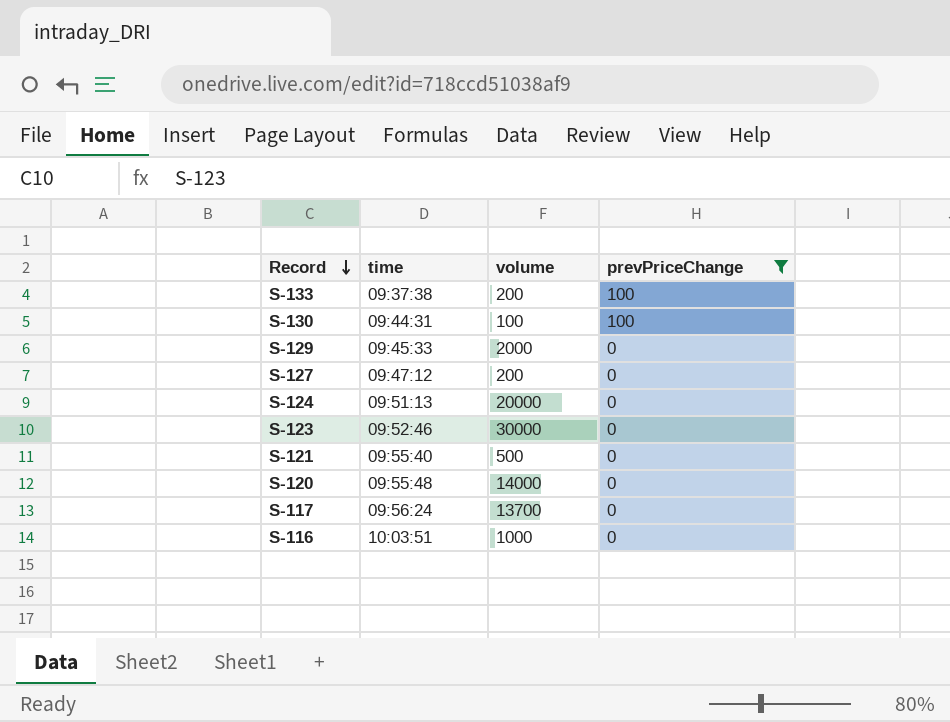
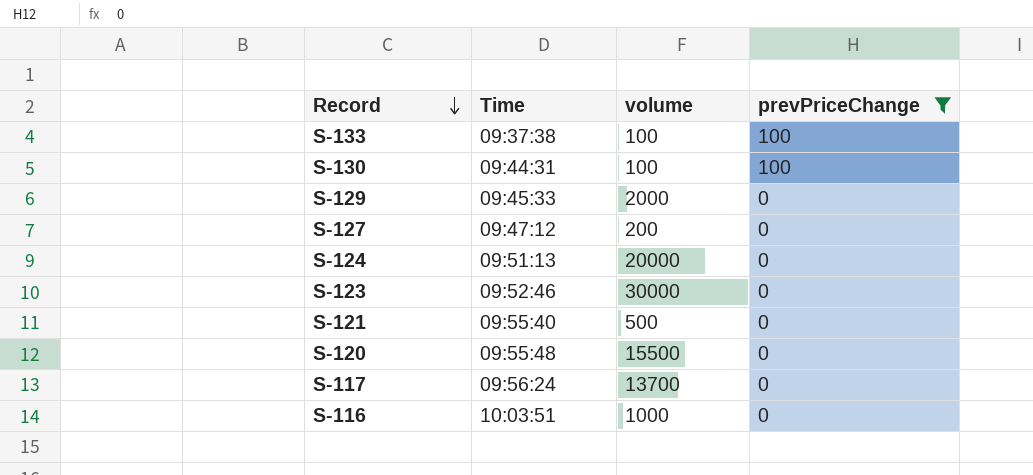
column name: time -> Time
S-133 | volume: 200 -> 100
S-120 | volume: 14000 -> 15500

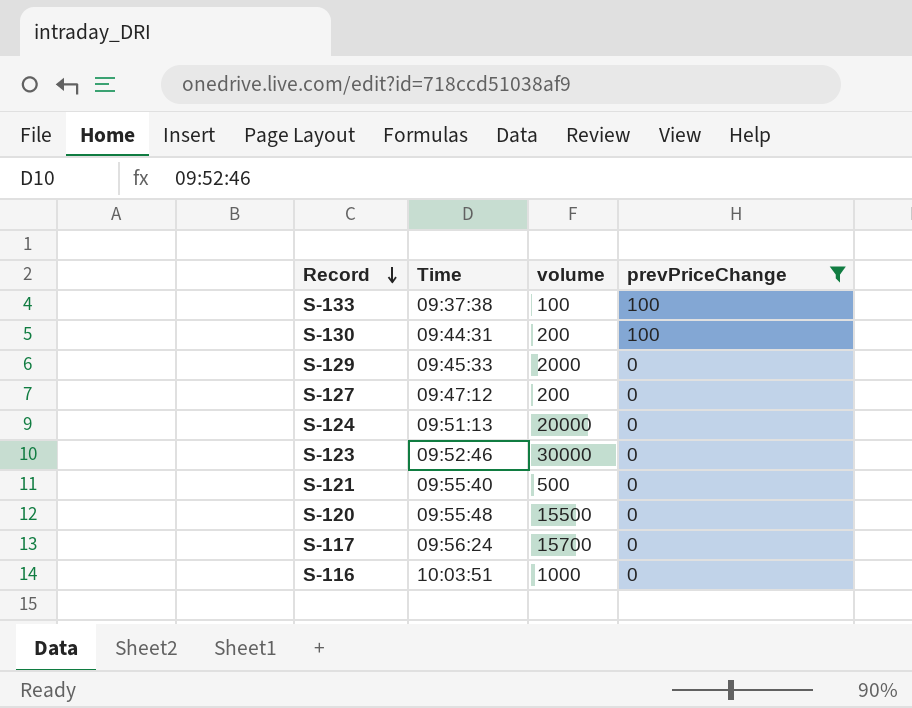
S-130 | volume: 100 -> 200
S-117 | volume: 13700 -> 15700

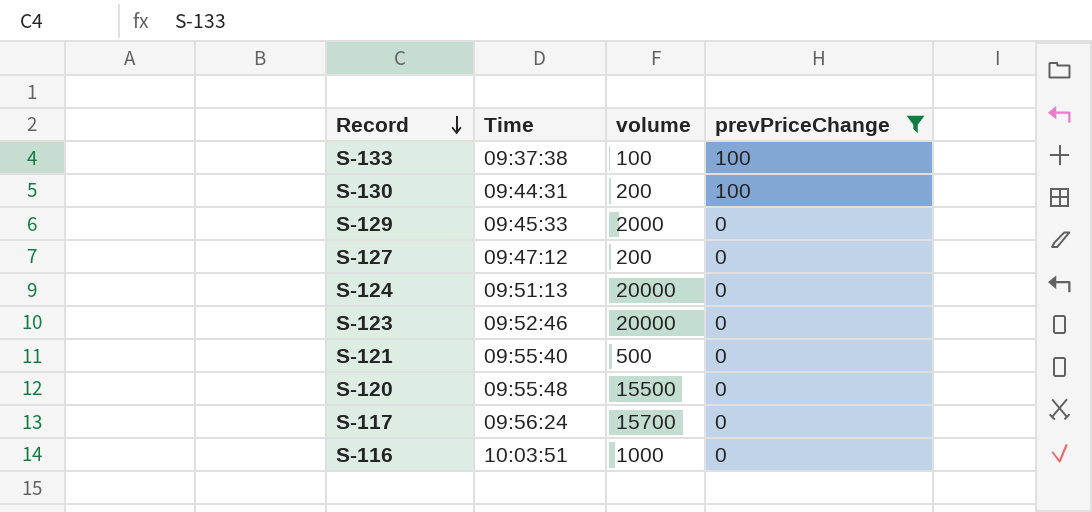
S-123 | volume: 30000 -> 20000

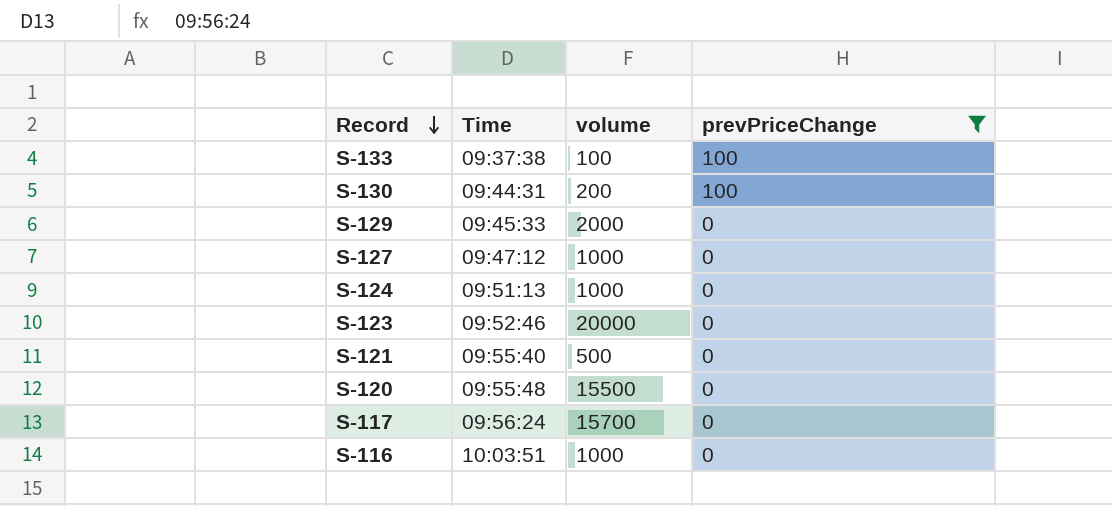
S-127 | volume: 200 -> 1000
S-124 | volume: 20000 -> 1000

